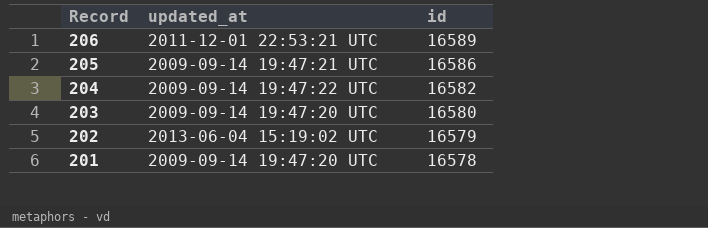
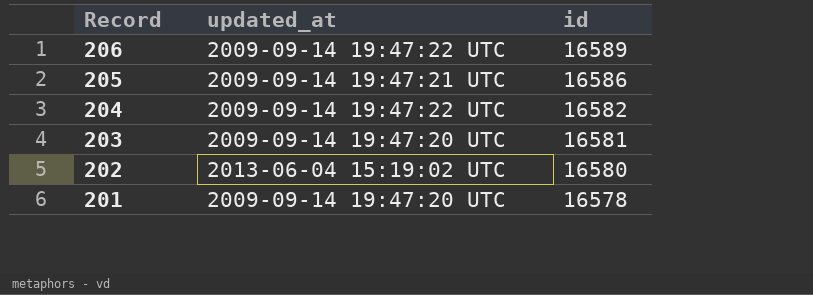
206 | updated_at: 2011-12-01 22:53:21 UTC -> 2009-09-14 19:47:22 UTC
203 | id: 16580 -> 16581
202 | id: 16579 -> 16580

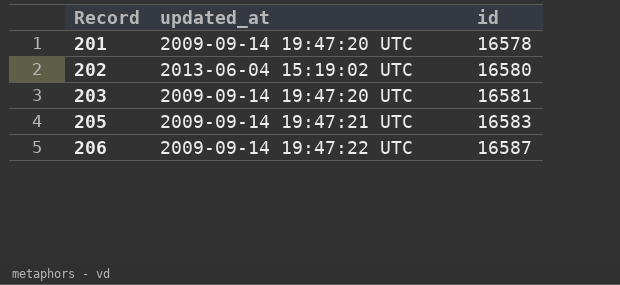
row order: Record descending -> Record ascending
row 204: 2009-09-14 19:47:22 UTC | 16582 -> none
205 | id: 16586 -> 16583
206 | id: 16589 -> 16587

